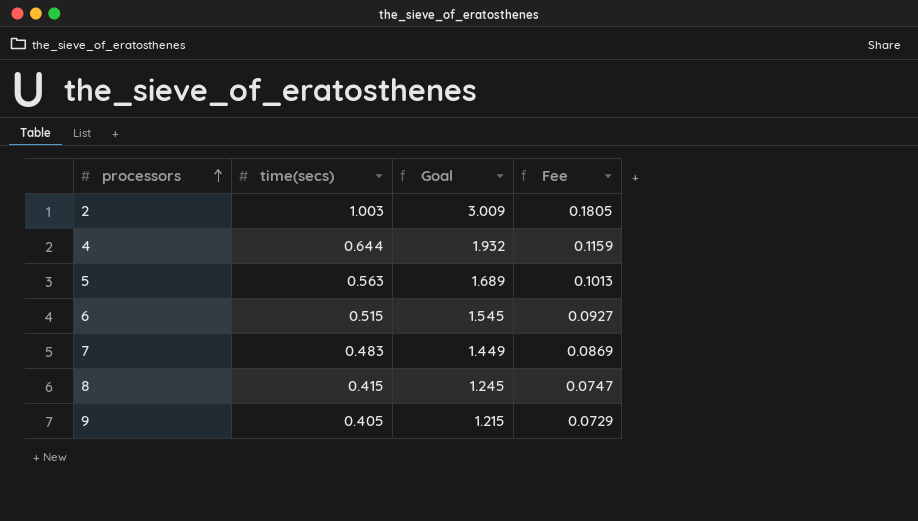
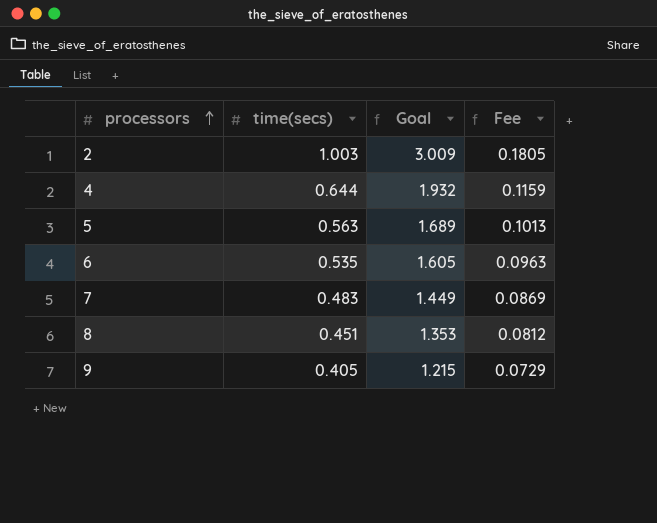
6 | time(secs): 0.515 -> 0.535
6 | Goal: 1.545 -> 1.605
6 | Fee: 0.0927 -> 0.0963
8 | time(secs): 0.415 -> 0.451
8 | Goal: 1.245 -> 1.353
8 | Fee: 0.0747 -> 0.0812

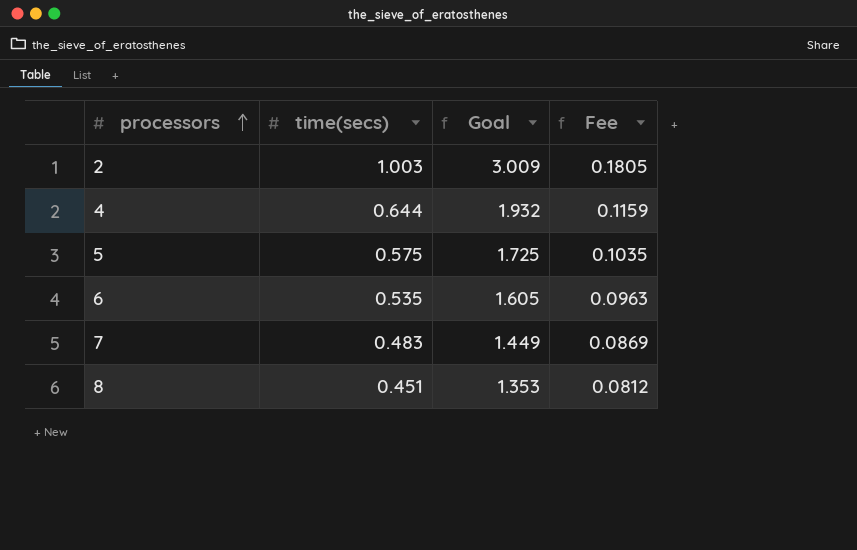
row 9: 0.405 | 1.215 | 0.0729 -> none
5 | time(secs): 0.563 -> 0.575
5 | Goal: 1.689 -> 1.725
5 | Fee: 0.1013 -> 0.1035

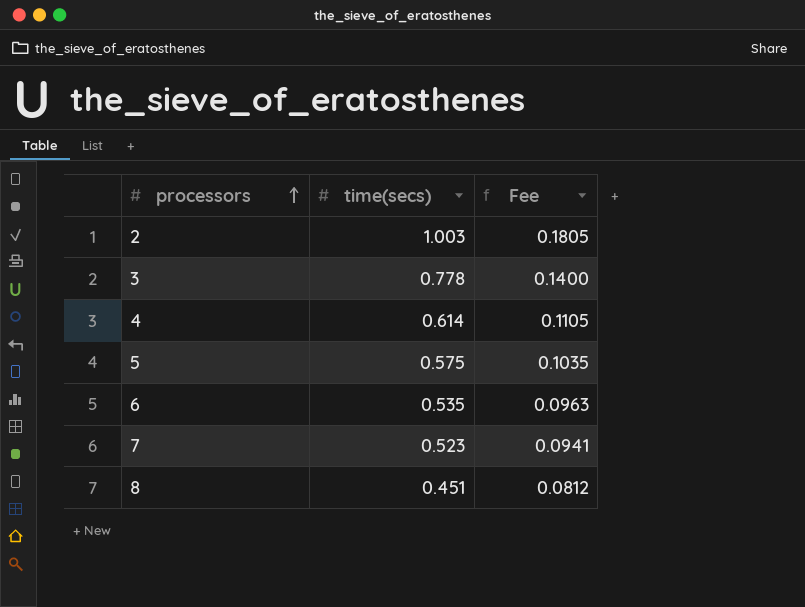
column Goal | formula: [time(secs)] * 3 -> none
row 3: none -> 0.778 | 0.1400
4 | time(secs): 0.644 -> 0.614
4 | Fee: 0.1159 -> 0.1105
7 | time(secs): 0.483 -> 0.523
7 | Fee: 0.0869 -> 0.0941

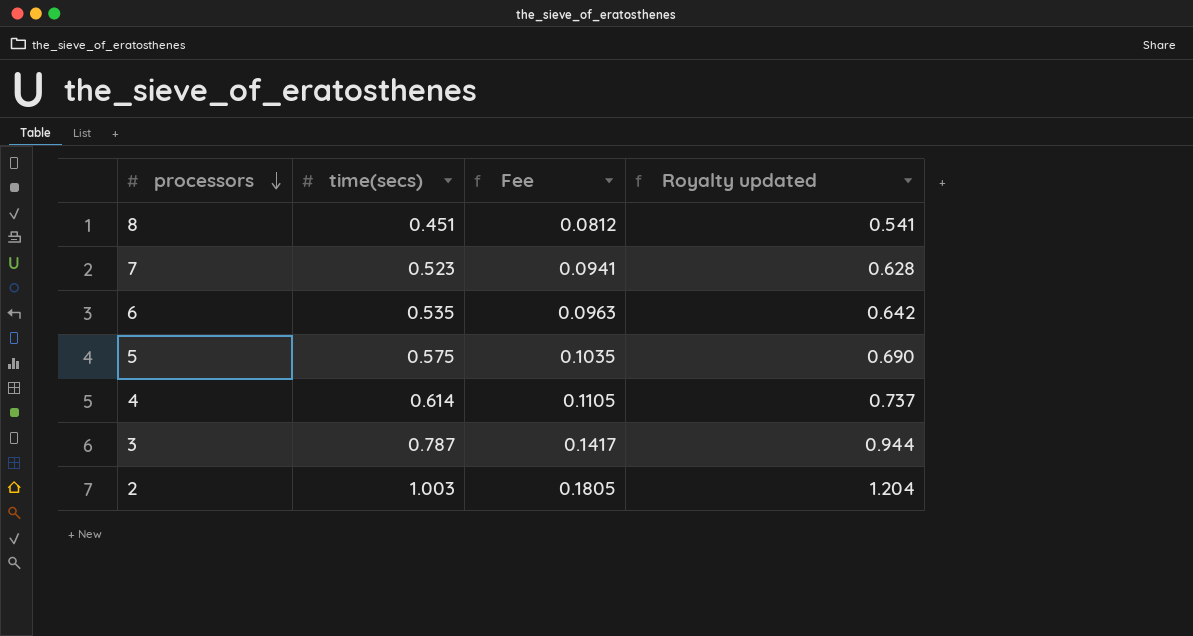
row order: processors ascending -> processors descending
column Royalty updated | formula: none -> [time(secs)] * 1.2
3 | time(secs): 0.778 -> 0.787
3 | Fee: 0.1400 -> 0.1417

